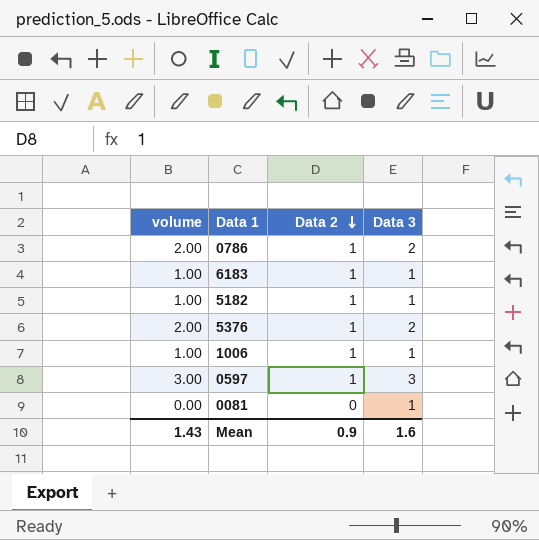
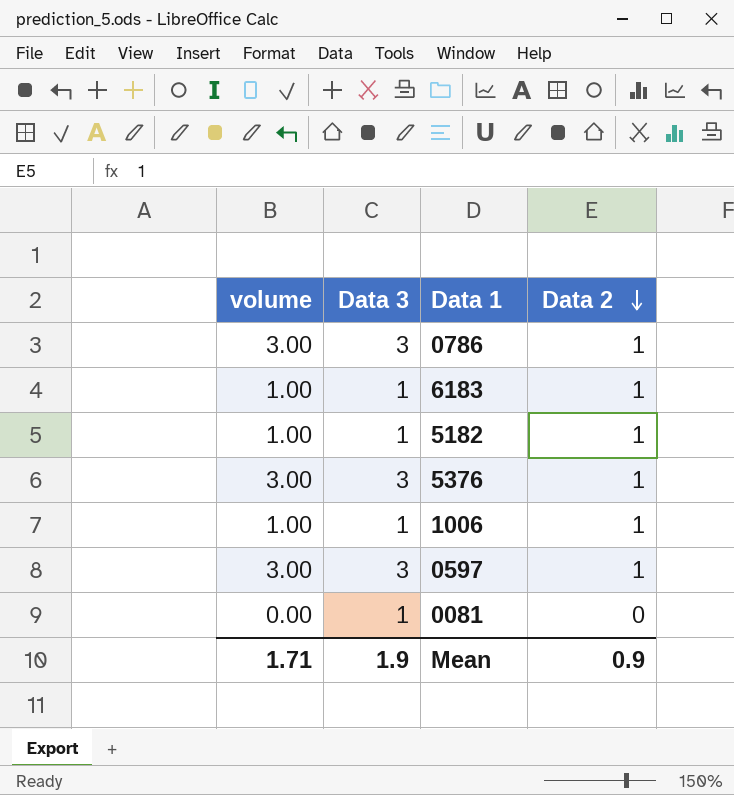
column Data 3 | position: 4 -> 2
0786 | volume: 2.00 -> 3.00
0786 | Data 3: 2 -> 3
5376 | volume: 2.00 -> 3.00
5376 | Data 3: 2 -> 3
Mean | volume: 1.43 -> 1.71
Mean | Data 3: 1.6 -> 1.9

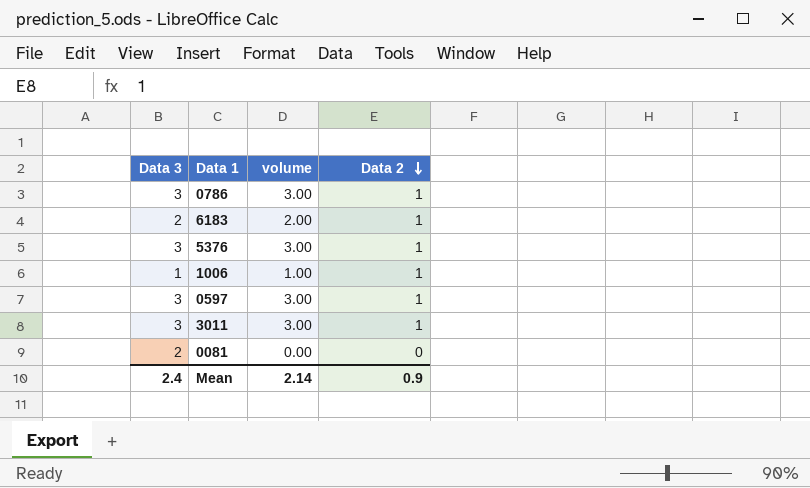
column volume | position: 1 -> 3
row 5182: 1.00 | 1 | 1 -> none
6183 | Data 3: 1 -> 2
6183 | volume: 1.00 -> 2.00
row 3011: none -> 3 | 3.00 | 1
0081 | Data 3: 1 -> 2
Mean | Data 3: 1.9 -> 2.4
Mean | volume: 1.71 -> 2.14

